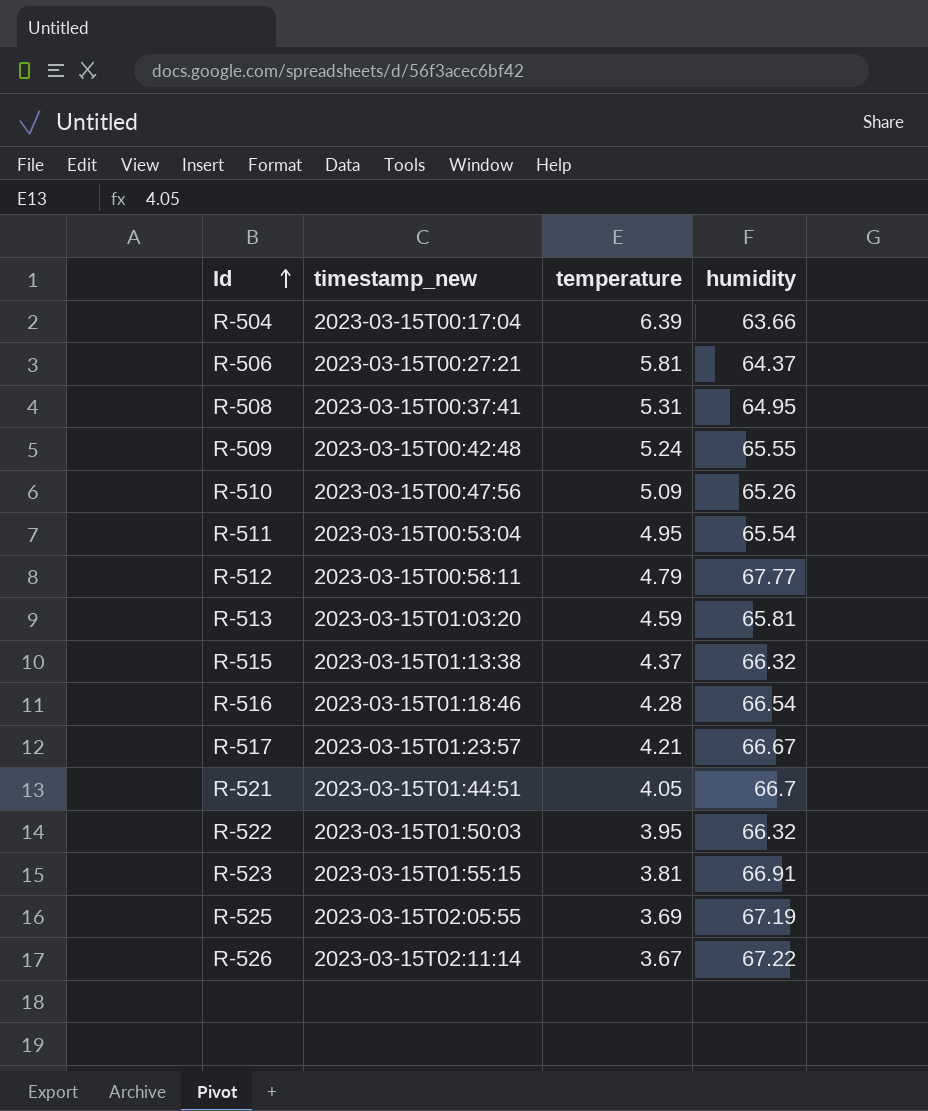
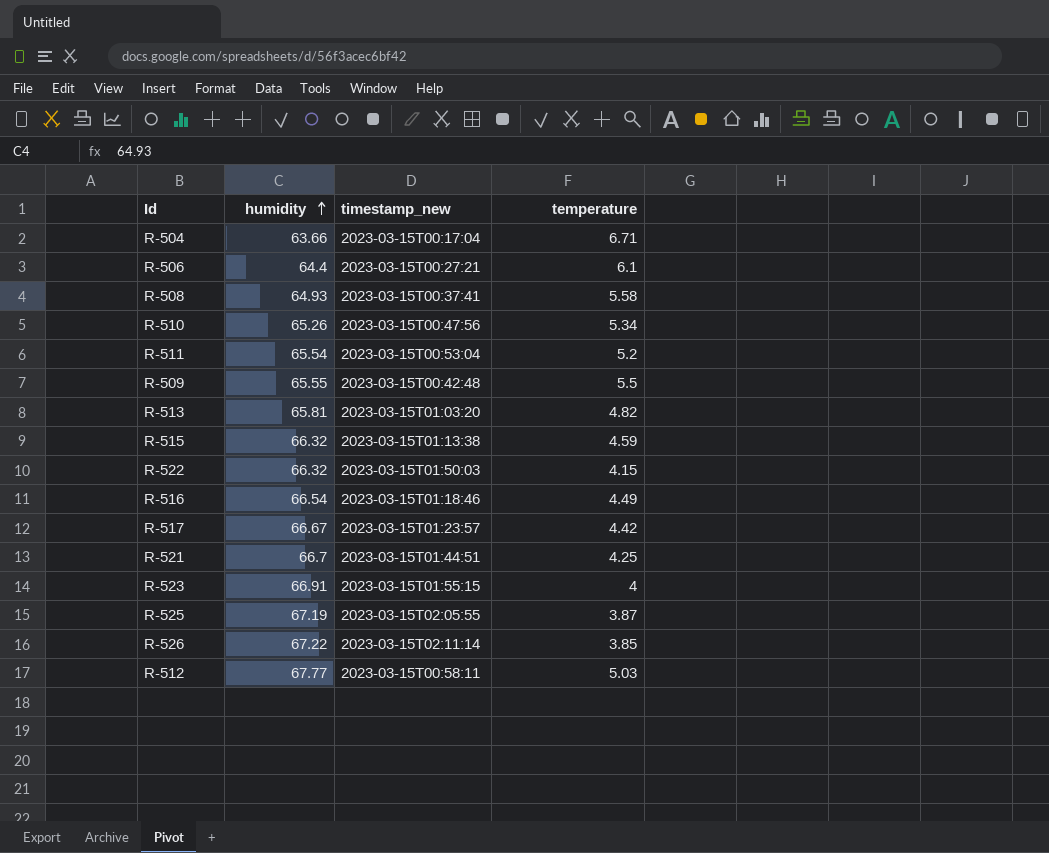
row order: Id ascending -> humidity ascending
column humidity | position: 4 -> 2
R-504 | temperature: 6.39 -> 6.71
R-506 | humidity: 64.37 -> 64.4
R-506 | temperature: 5.81 -> 6.1
R-508 | humidity: 64.95 -> 64.93
R-508 | temperature: 5.31 -> 5.58
R-510 | temperature: 5.09 -> 5.34
R-511 | temperature: 4.95 -> 5.2
R-509 | temperature: 5.24 -> 5.5
R-513 | temperature: 4.59 -> 4.82
R-515 | temperature: 4.37 -> 4.59
R-522 | temperature: 3.95 -> 4.15
R-516 | temperature: 4.28 -> 4.49
R-517 | temperature: 4.21 -> 4.42
R-521 | temperature: 4.05 -> 4.25
R-523 | temperature: 3.81 -> 4
R-525 | temperature: 3.69 -> 3.87
R-526 | temperature: 3.67 -> 3.85
R-512 | temperature: 4.79 -> 5.03

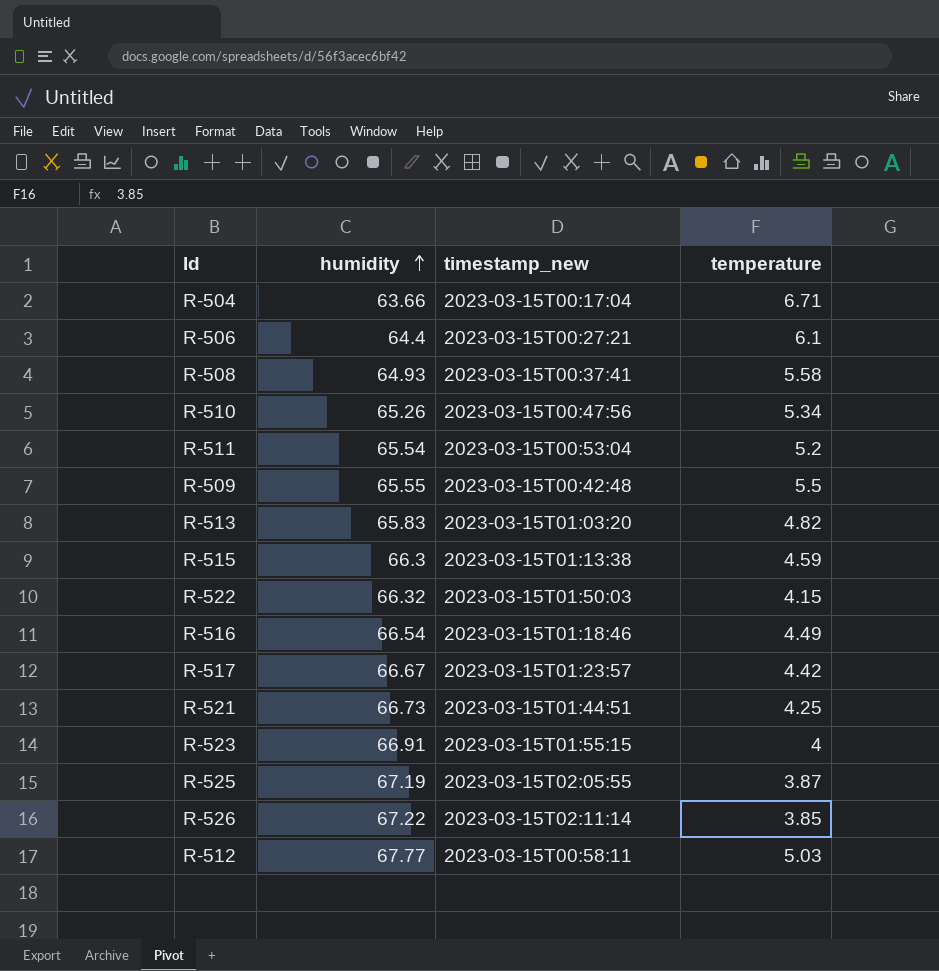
R-513 | humidity: 65.81 -> 65.83
R-515 | humidity: 66.32 -> 66.3
R-521 | humidity: 66.7 -> 66.73

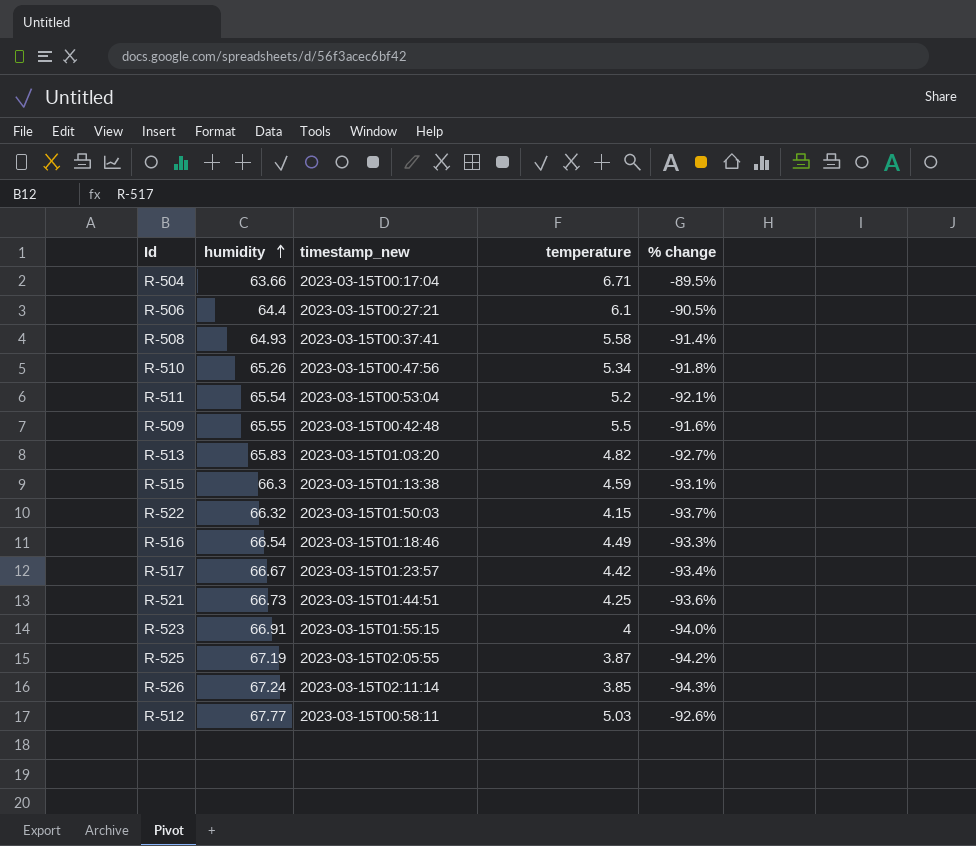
column % change | formula: none -> ([temperature] - [humidity]) / [humidity]
R-526 | humidity: 67.22 -> 67.24

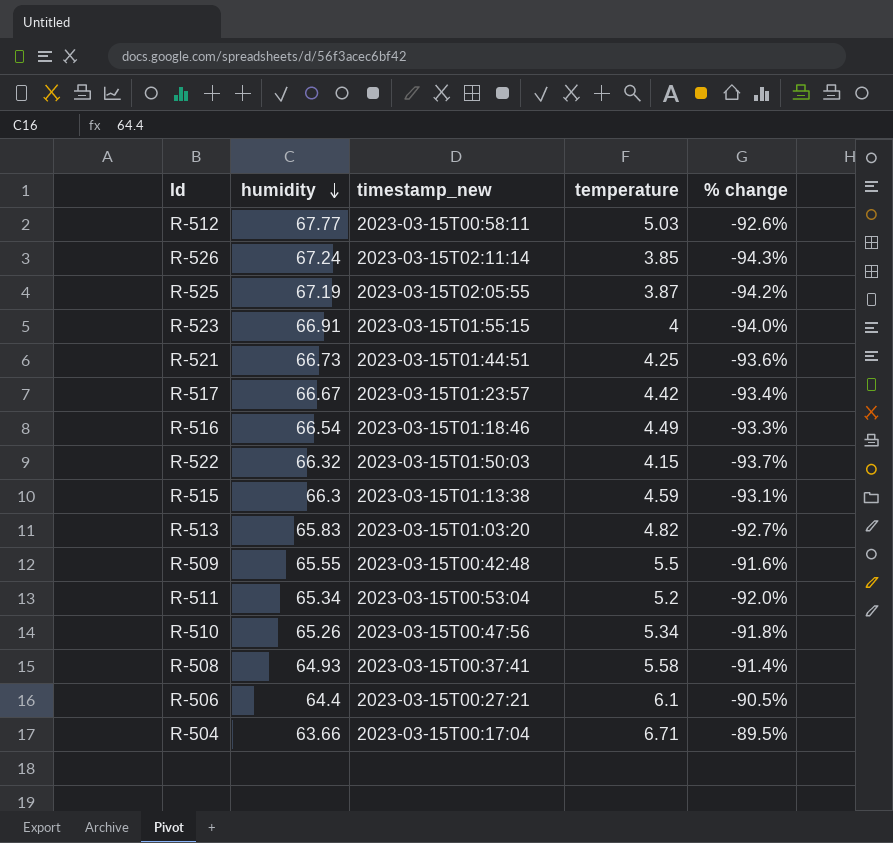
row order: humidity ascending -> humidity descending
R-511 | humidity: 65.54 -> 65.34
R-511 | % change: -92.1% -> -92.0%

